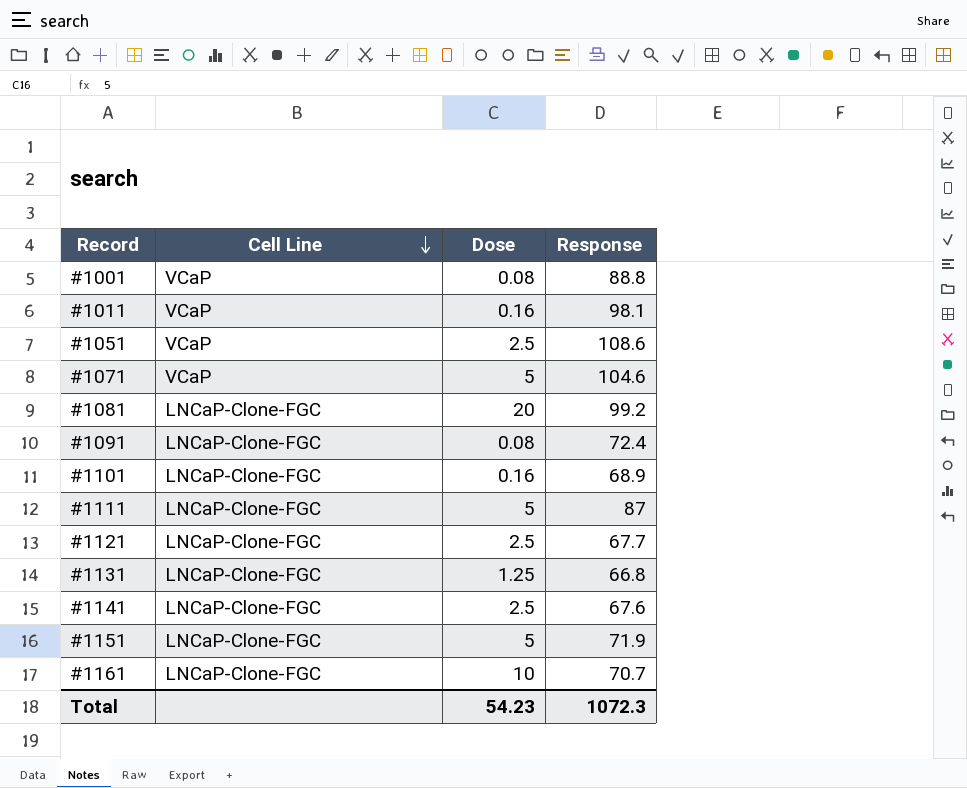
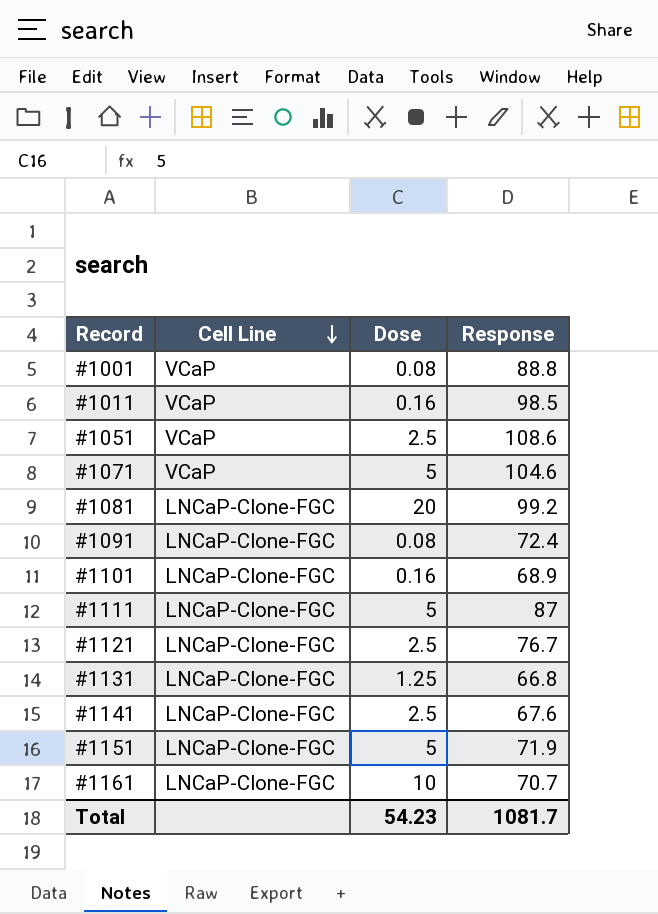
#1011 | Response: 98.1 -> 98.5
#1121 | Response: 67.7 -> 76.7
Total | Response: 1072.3 -> 1081.7

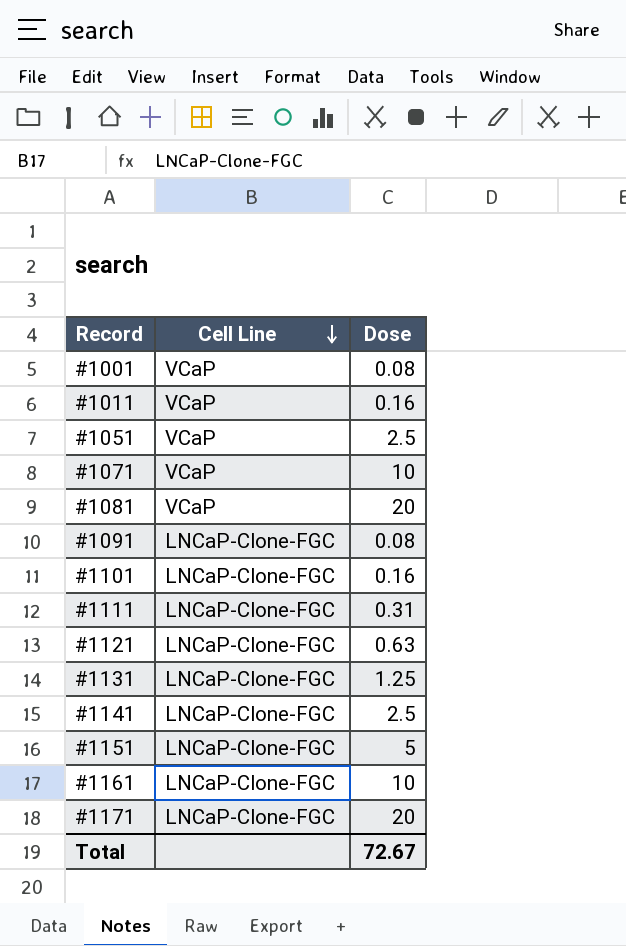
column Response | position: 4 -> none
#1071 | Dose: 5 -> 10
#1081 | Cell Line: LNCaP-Clone-FGC -> VCaP
#1111 | Dose: 5 -> 0.31
#1121 | Dose: 2.5 -> 0.63
row #1171: none -> LNCaP-Clone-FGC | 20
Total | Dose: 54.23 -> 72.67

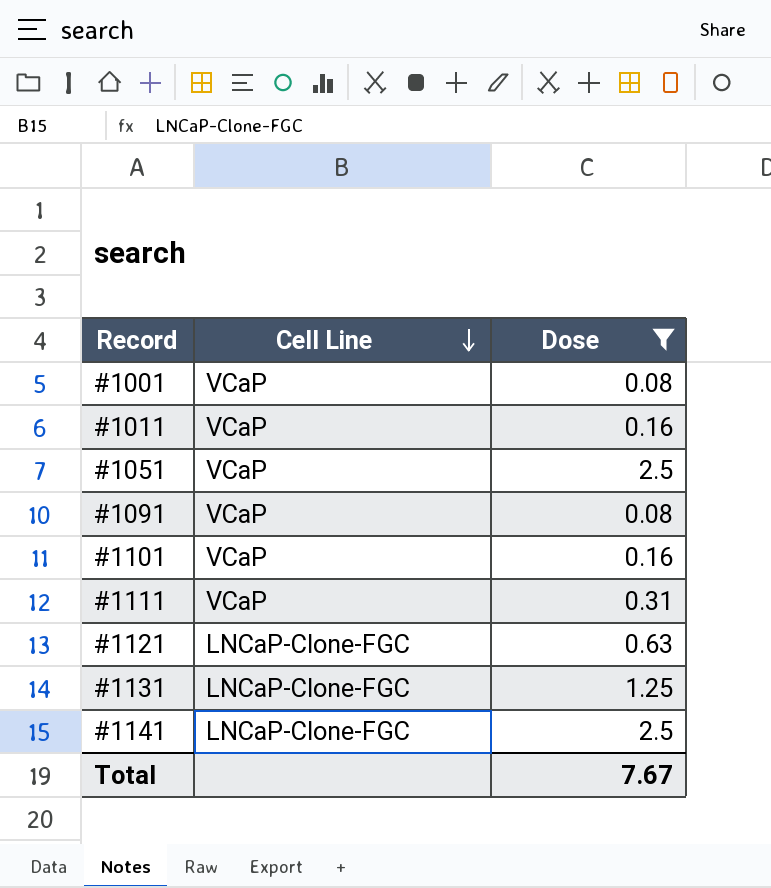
filter: none -> Dose <= 2.5
#1091 | Cell Line: LNCaP-Clone-FGC -> VCaP
#1101 | Cell Line: LNCaP-Clone-FGC -> VCaP
#1111 | Cell Line: LNCaP-Clone-FGC -> VCaP
Total | Dose: 72.67 -> 7.67

